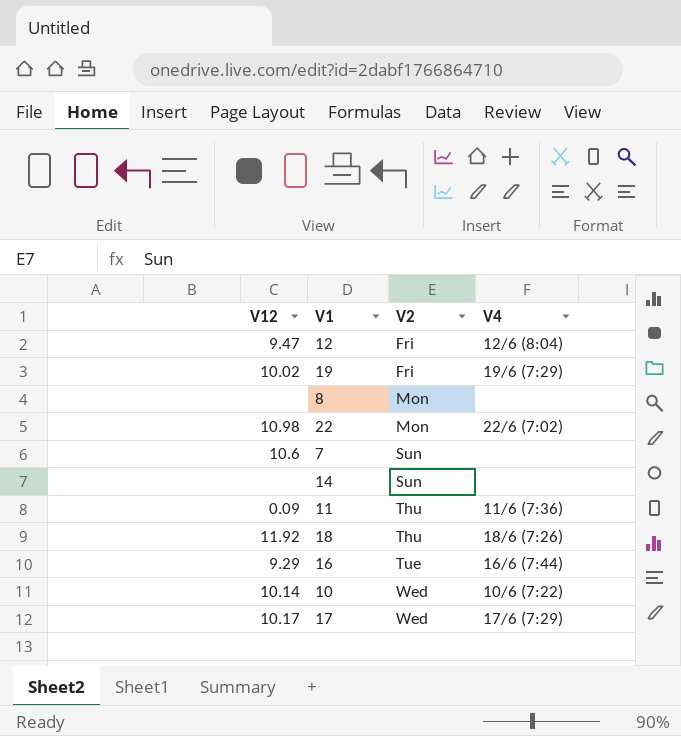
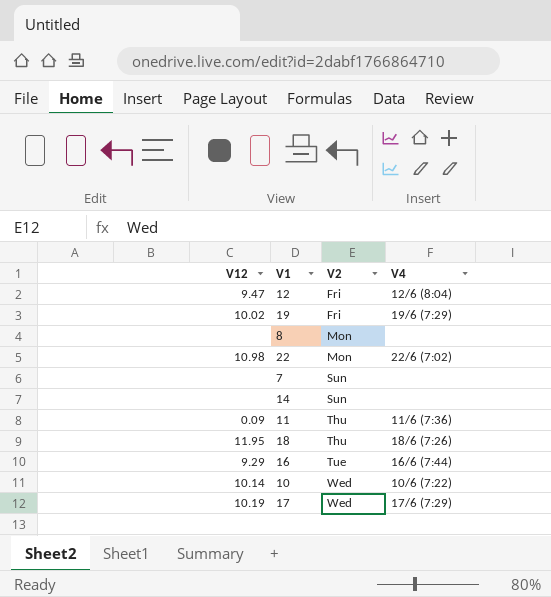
7 | V12: 10.6 -> none
18 | V12: 11.92 -> 11.95
17 | V12: 10.17 -> 10.19

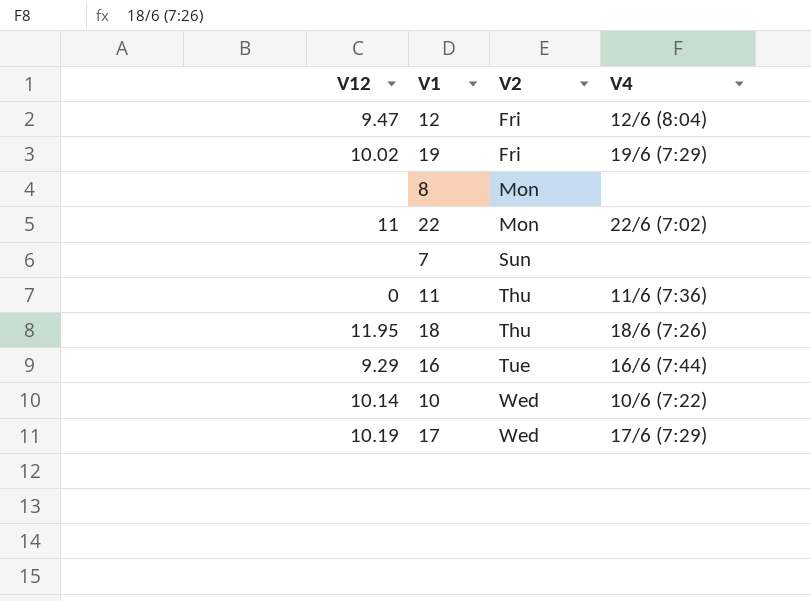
row 14: none | Sun | none -> none
22 | V12: 10.98 -> 11
11 | V12: 0.09 -> 0

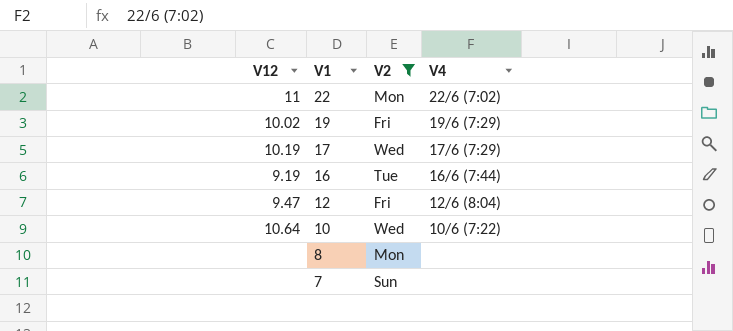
filter: none -> V2 != Thu
row order: V2 ascending -> V1 descending
16 | V12: 9.29 -> 9.19
10 | V12: 10.14 -> 10.64

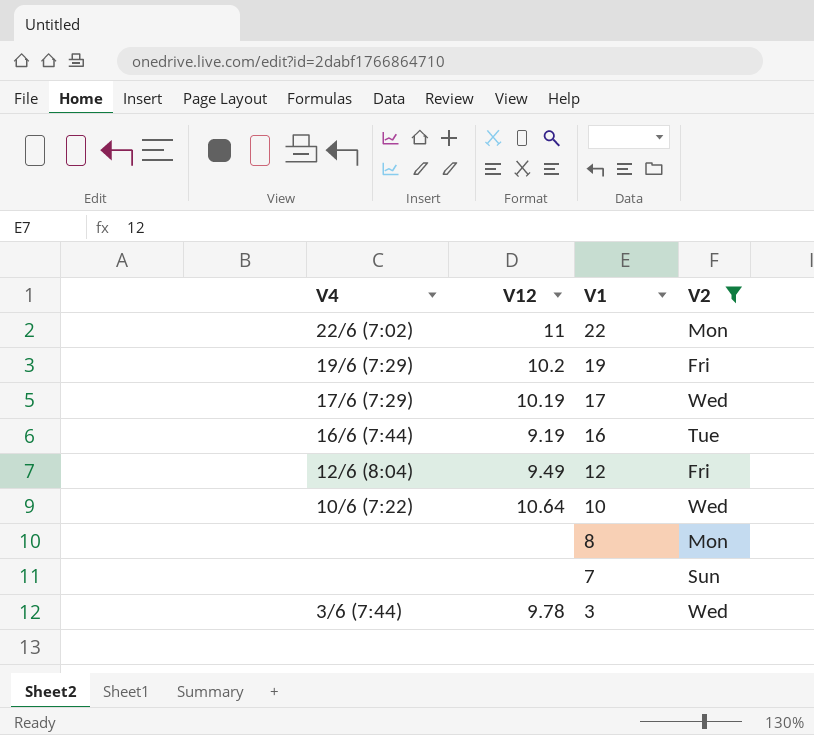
column V4 | position: 4 -> 1
19 | V12: 10.02 -> 10.2
12 | V12: 9.47 -> 9.49
row 3: none -> 3/6 (7:44) | 9.78 | Wed

